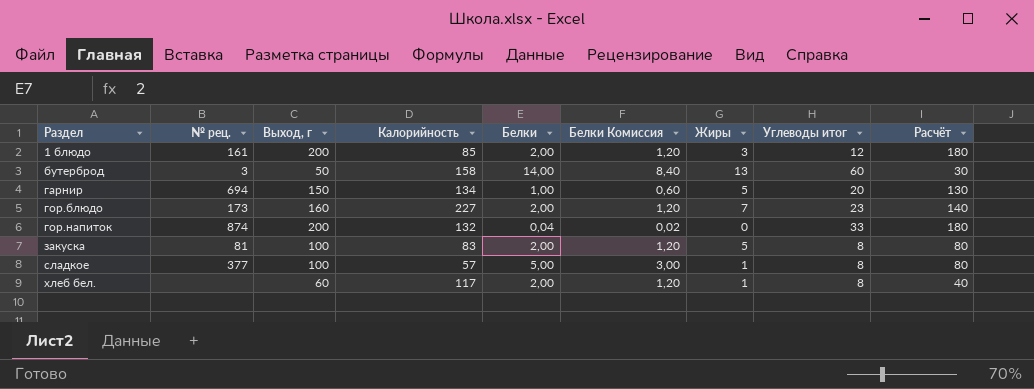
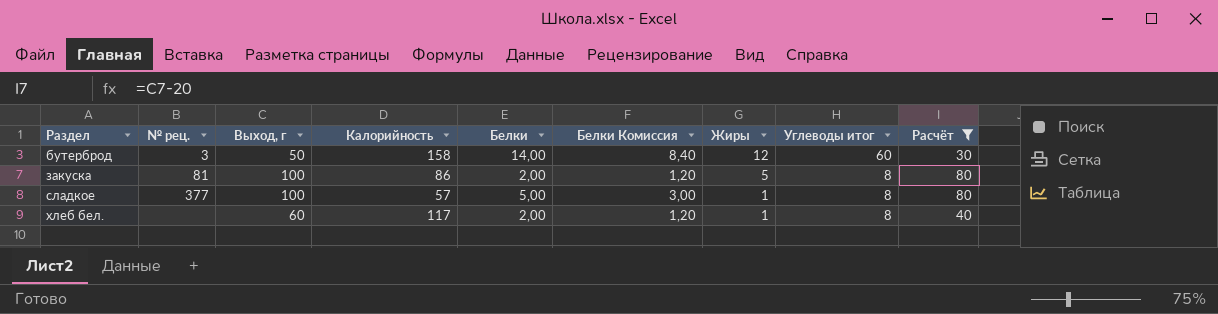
filter: none -> Расчёт <= 80
бутерброд | Жиры: 13 -> 12
закуска | Калорийность: 83 -> 86

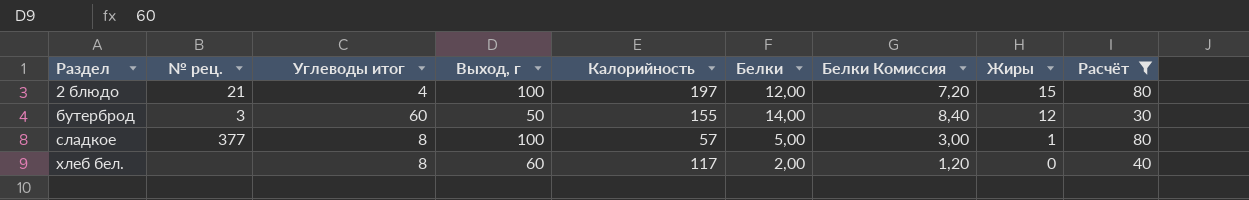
column Углеводы итог | position: 8 -> 3
row закуска: 81 | 100 | 86 | 2,00 | 1,20 | 5 | 8 | 80 -> none
row 2 блюдо: none -> 21 | 4 | 100 | 197 | 12,00 | 7,20 | 15 | 80
бутерброд | Калорийность: 158 -> 155
хлеб бел. | Жиры: 1 -> 0

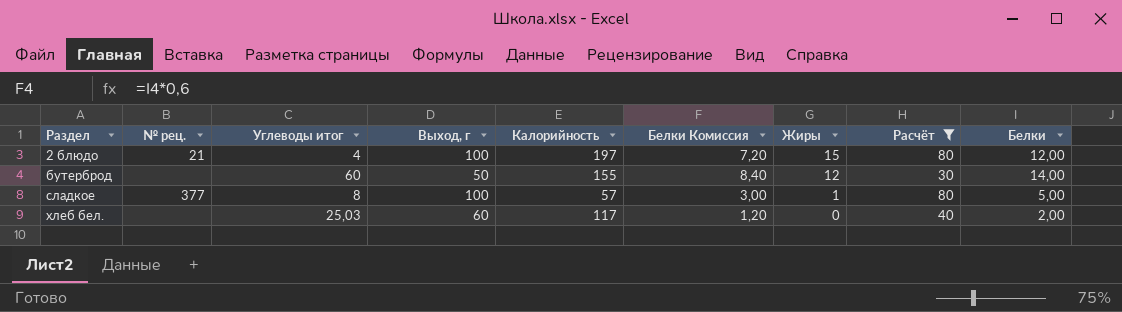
column Белки | position: 6 -> 9
бутерброд | № рец.: 3 -> none
хлеб бел. | Углеводы итог: 8 -> 25,03

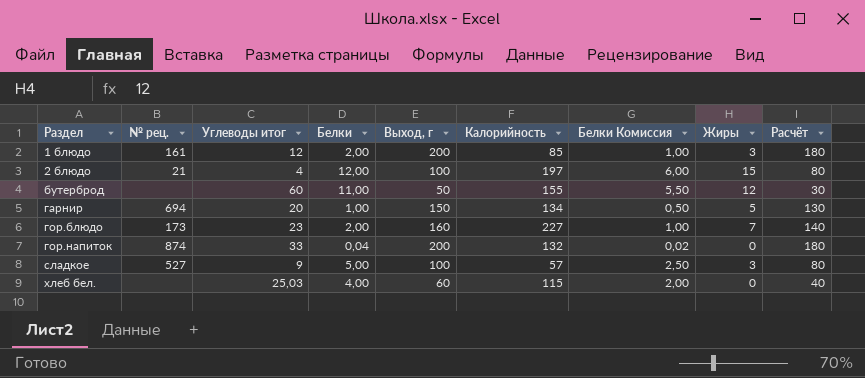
filter: Расчёт <= 80 -> none
column Белки | position: 9 -> 4
column Белки Комиссия | formula: [Белки] * 0,6 -> [Белки] * 0,5
бутерброд | Белки: 14,00 -> 11,00
сладкое | № рец.: 377 -> 527
сладкое | Углеводы итог: 8 -> 9
сладкое | Жиры: 1 -> 3
хлеб бел. | Белки: 2,00 -> 4,00
хлеб бел. | Калорийность: 117 -> 115

